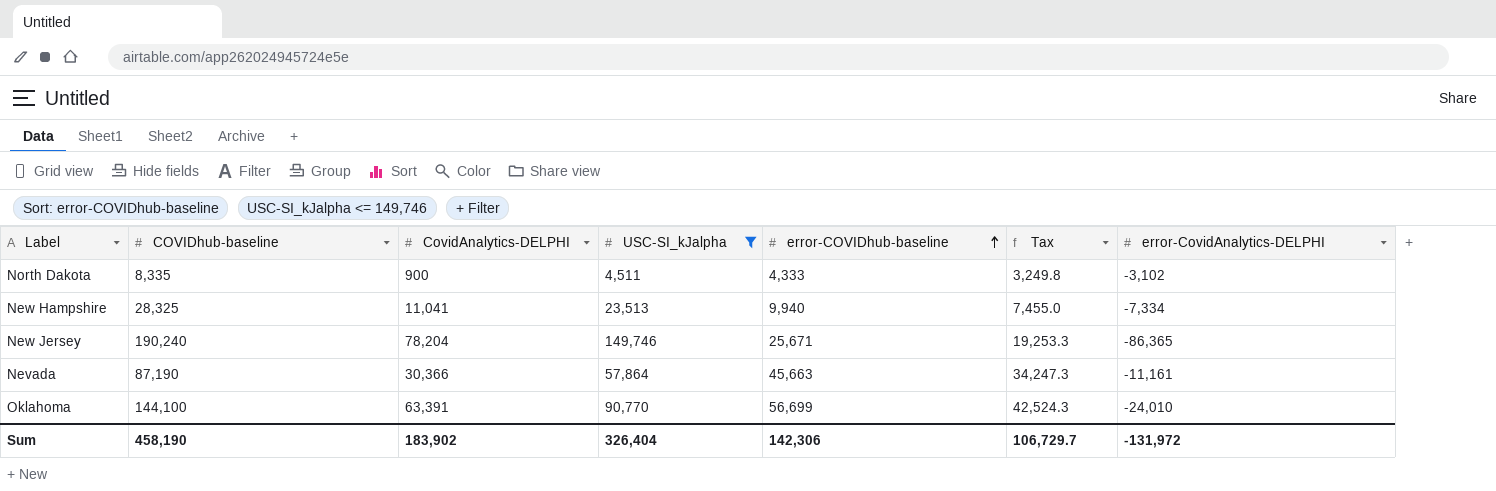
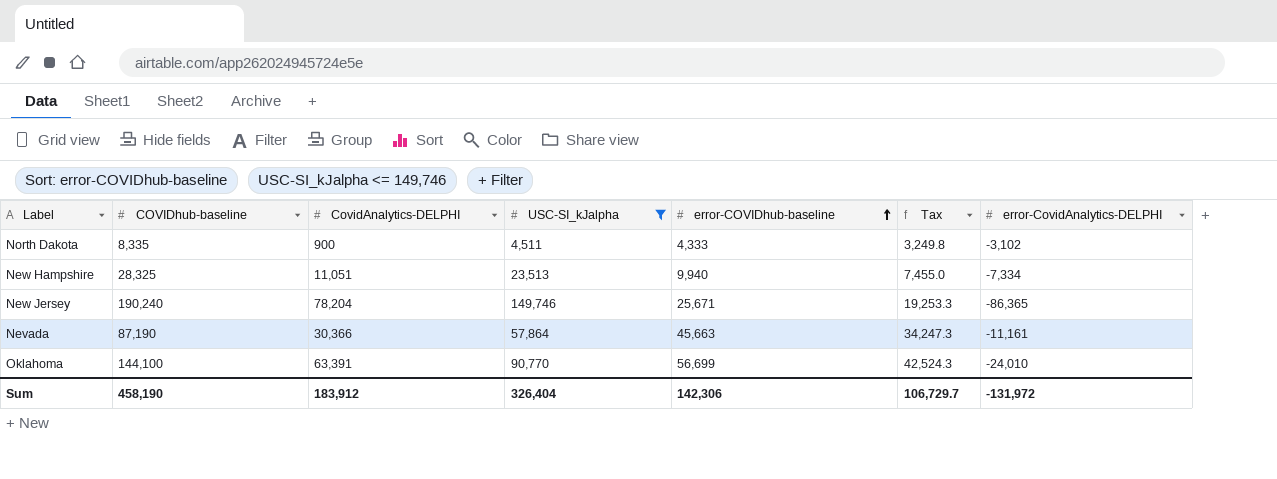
New Hampshire | CovidAnalytics-DELPHI: 11,041 -> 11,051
Sum | CovidAnalytics-DELPHI: 183,902 -> 183,912

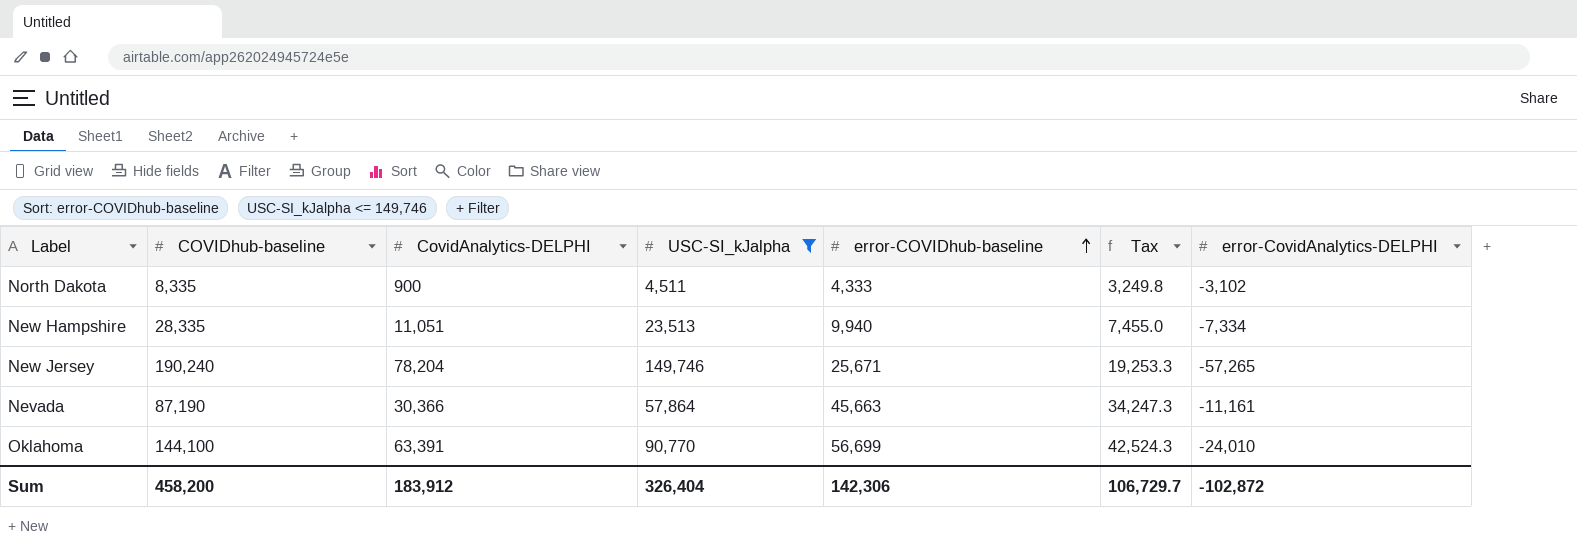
New Hampshire | COVIDhub-baseline: 28,325 -> 28,335
New Jersey | error-CovidAnalytics-DELPHI: -86,365 -> -57,265
Sum | COVIDhub-baseline: 458,190 -> 458,200
Sum | error-CovidAnalytics-DELPHI: -131,972 -> -102,872

